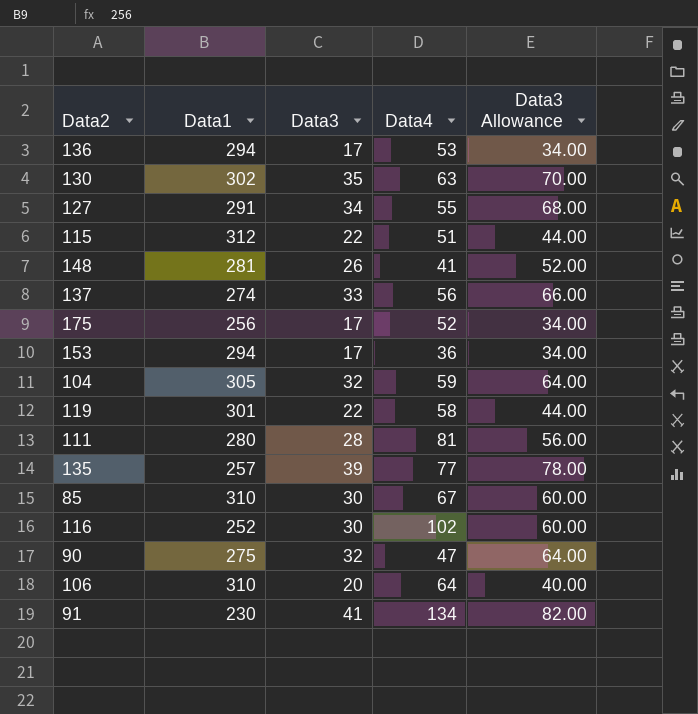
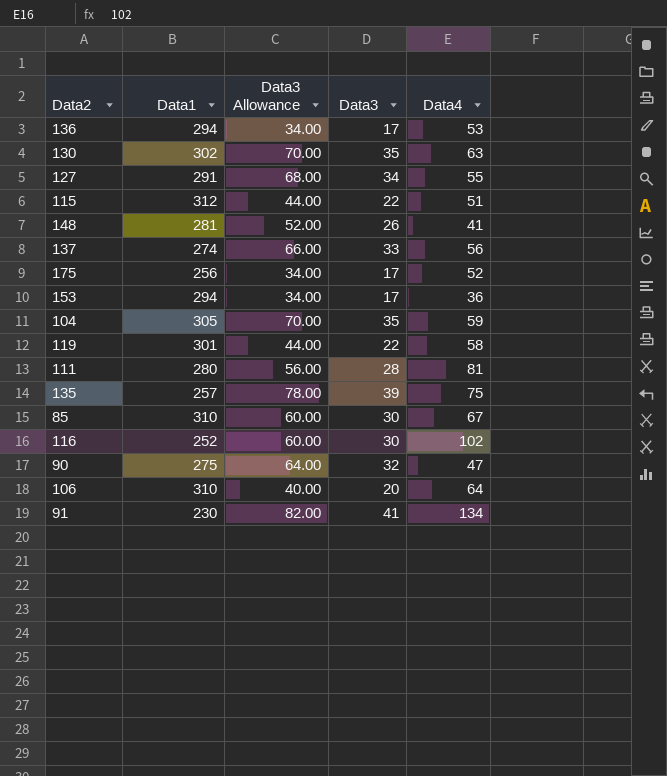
column Data3 Allowance | position: 5 -> 3
104 | Data3 Allowance: 64.00 -> 70.00
104 | Data3: 32 -> 35
135 | Data4: 77 -> 75

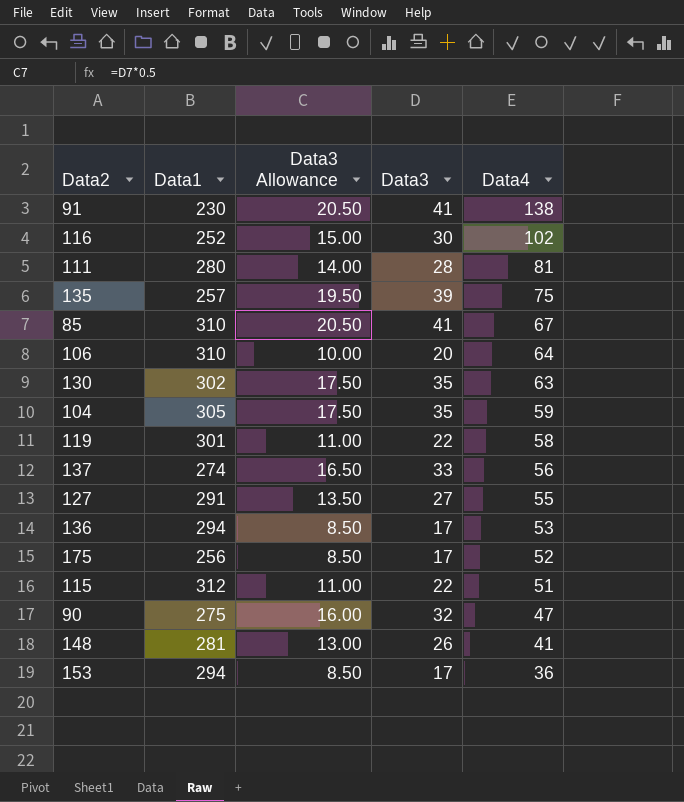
row order: none -> Data4 descending
column Data3 Allowance | formula: [Data3] * 2 -> [Data3] * 0.5
91 | Data4: 134 -> 138
85 | Data3: 30 -> 41
127 | Data3: 34 -> 27

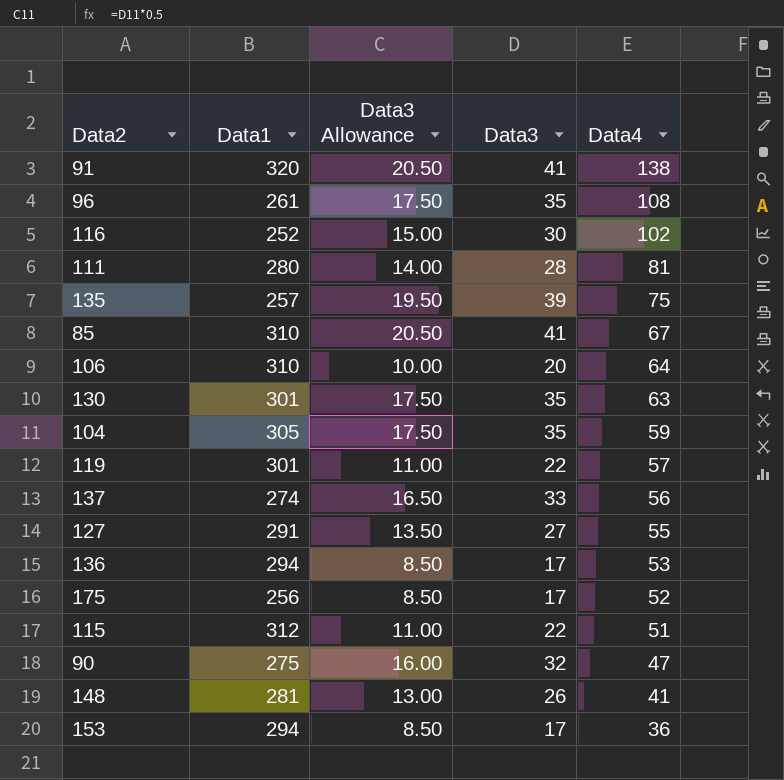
91 | Data1: 230 -> 320
row 96: none -> 261 | 17.50 | 35 | 108
130 | Data1: 302 -> 301
119 | Data4: 58 -> 57

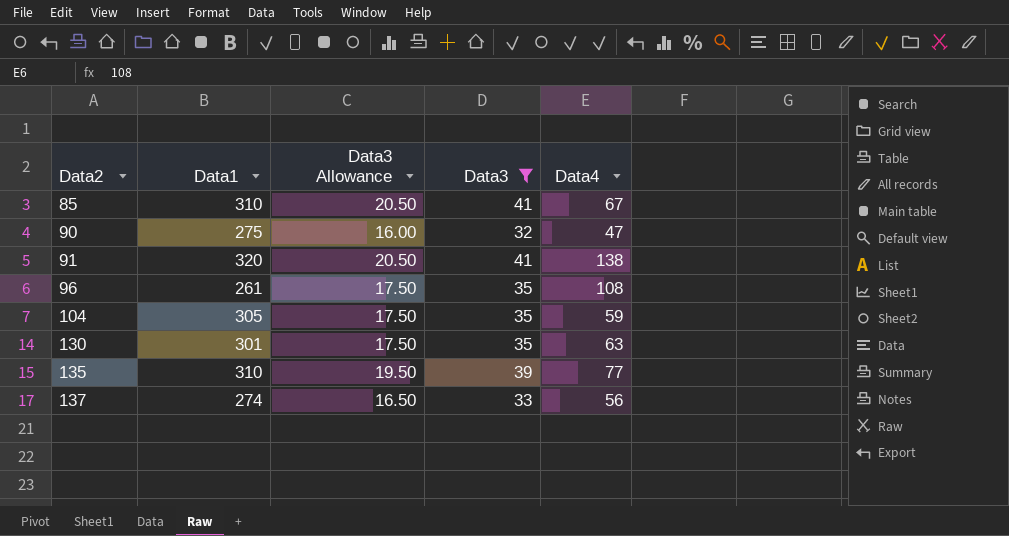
filter: none -> Data3 >= 32
row order: Data4 descending -> Data2 ascending
135 | Data1: 257 -> 310
135 | Data4: 75 -> 77

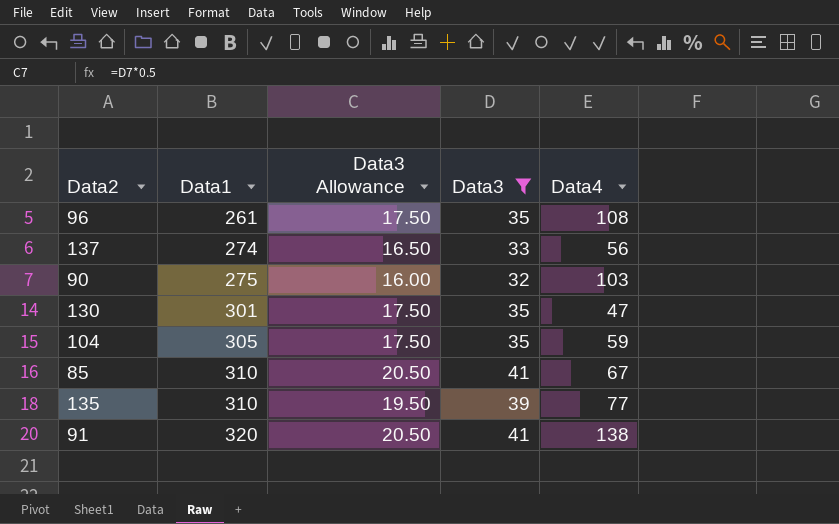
row order: Data2 ascending -> Data1 ascending
90 | Data4: 47 -> 103
130 | Data4: 63 -> 47

